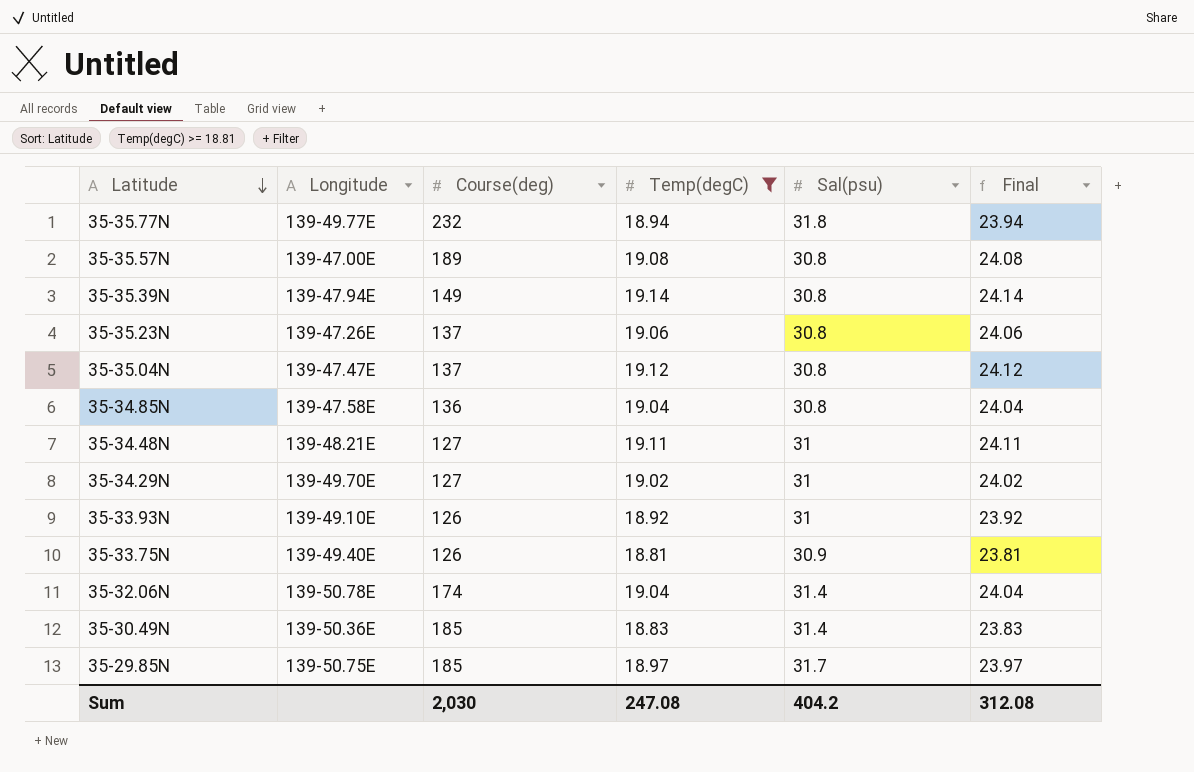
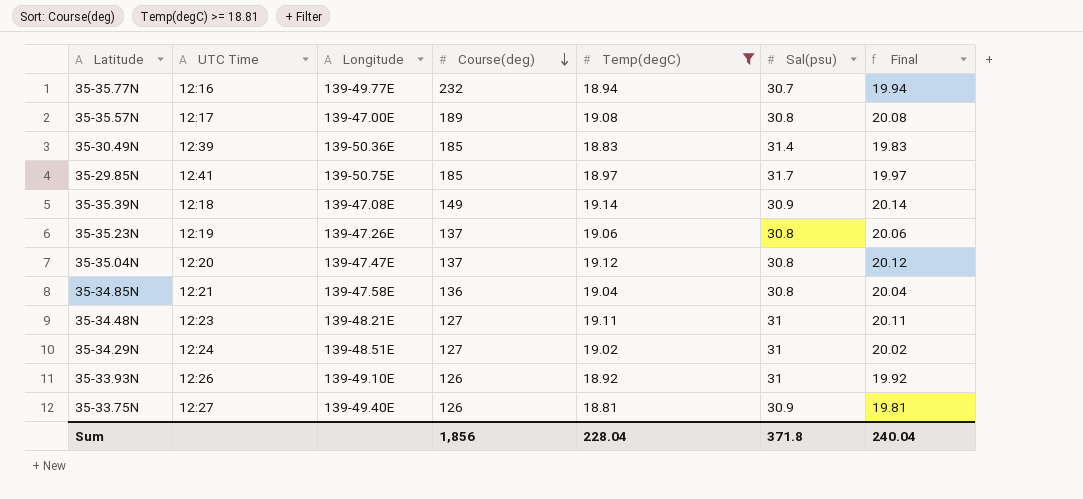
row order: Latitude descending -> Course(deg) descending
column UTC Time | position: none -> 2
column Final | formula: [Temp(degC)] + 5 -> [Temp(degC)] + 1
row 35-32.06N: 139-50.78E | 174 | 19.04 | 31.4 | 24.04 -> none
35-35.77N | Sal(psu): 31.8 -> 30.7
35-35.39N | Longitude: 139-47.94E -> 139-47.08E
35-35.39N | Sal(psu): 30.8 -> 30.9
35-34.29N | Longitude: 139-49.70E -> 139-48.51E
Sum | Course(deg): 2,030 -> 1,856
Sum | Temp(degC): 247.08 -> 228.04
Sum | Sal(psu): 404.2 -> 371.8
Sum | Final: 312.08 -> 240.04

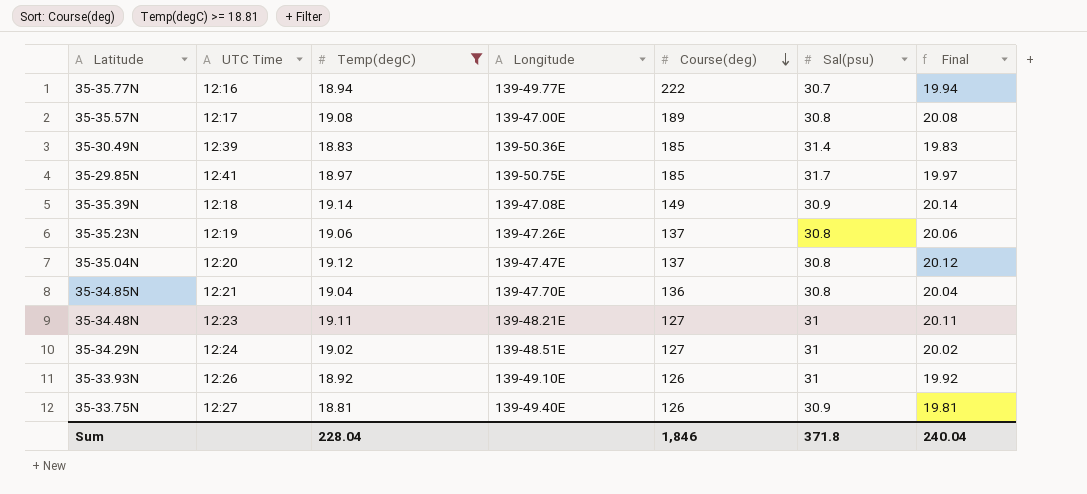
column Temp(degC) | position: 5 -> 3
35-35.77N | Course(deg): 232 -> 222
35-34.85N | Longitude: 139-47.58E -> 139-47.70E
Sum | Course(deg): 1,856 -> 1,846

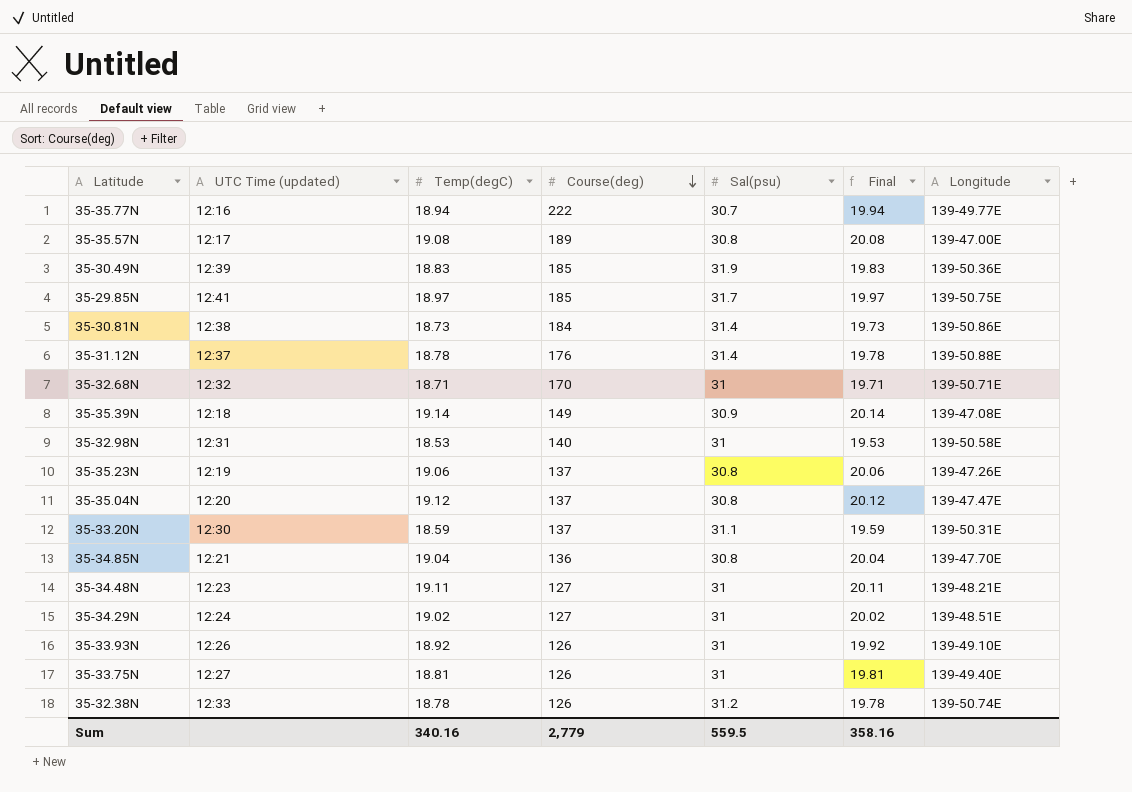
filter: Temp(degC) >= 18.81 -> none
column name: UTC Time -> UTC Time (updated)
column Longitude | position: 4 -> 7
35-30.49N | Sal(psu): 31.4 -> 31.9
35-33.75N | Sal(psu): 30.9 -> 31
Sum | Temp(degC): 228.04 -> 340.16
Sum | Course(deg): 1,846 -> 2,779
Sum | Sal(psu): 371.8 -> 559.5
Sum | Final: 240.04 -> 358.16

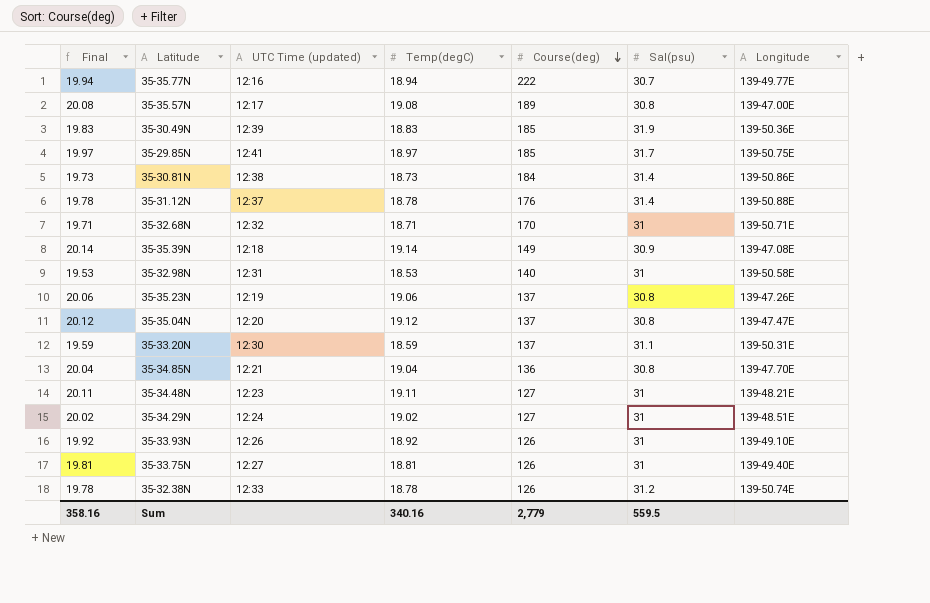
column Final | position: 6 -> 1

